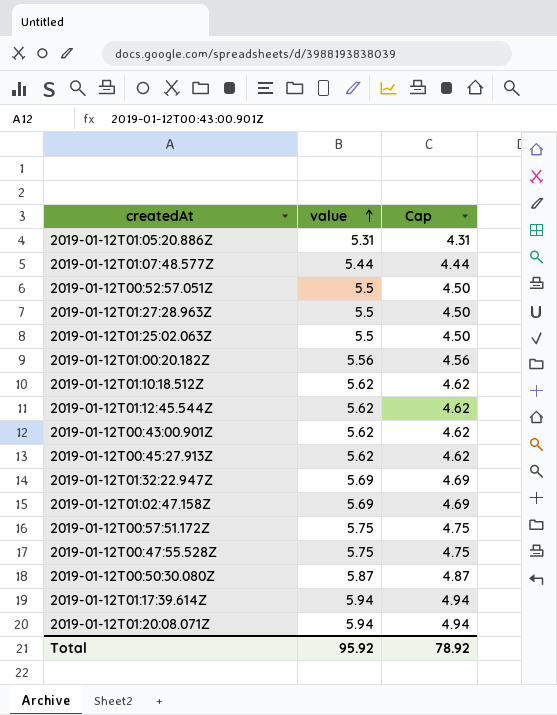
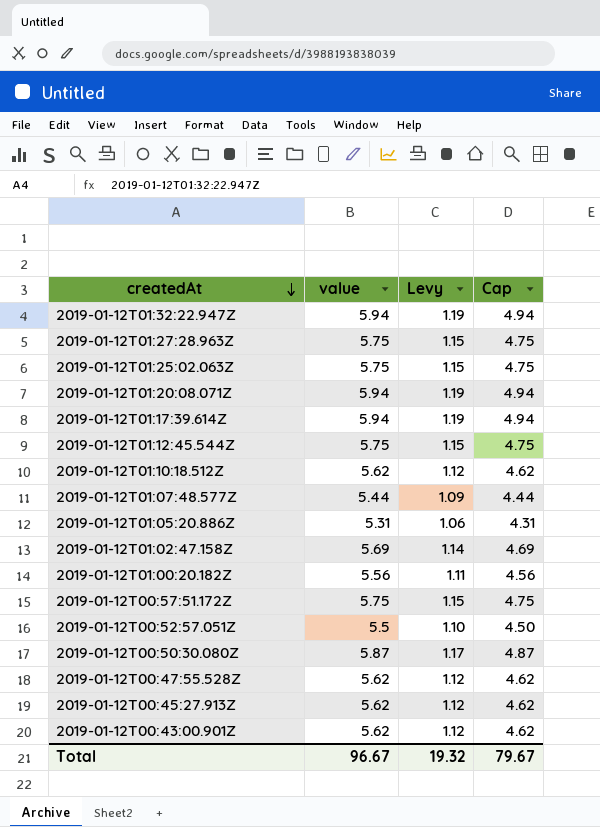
row order: value ascending -> createdAt descending
column Levy | formula: none -> [value] * 0.2
2019-01-12T01:32:22.947Z | value: 5.69 -> 5.94
2019-01-12T01:32:22.947Z | Cap: 4.69 -> 4.94
2019-01-12T01:27:28.963Z | value: 5.5 -> 5.75
2019-01-12T01:27:28.963Z | Cap: 4.50 -> 4.75
2019-01-12T01:25:02.063Z | value: 5.5 -> 5.75
2019-01-12T01:25:02.063Z | Cap: 4.50 -> 4.75
2019-01-12T01:12:45.544Z | value: 5.62 -> 5.75
2019-01-12T01:12:45.544Z | Cap: 4.62 -> 4.75
2019-01-12T00:47:55.528Z | value: 5.75 -> 5.62
2019-01-12T00:47:55.528Z | Cap: 4.75 -> 4.62
Total | value: 95.92 -> 96.67
Total | Cap: 78.92 -> 79.67

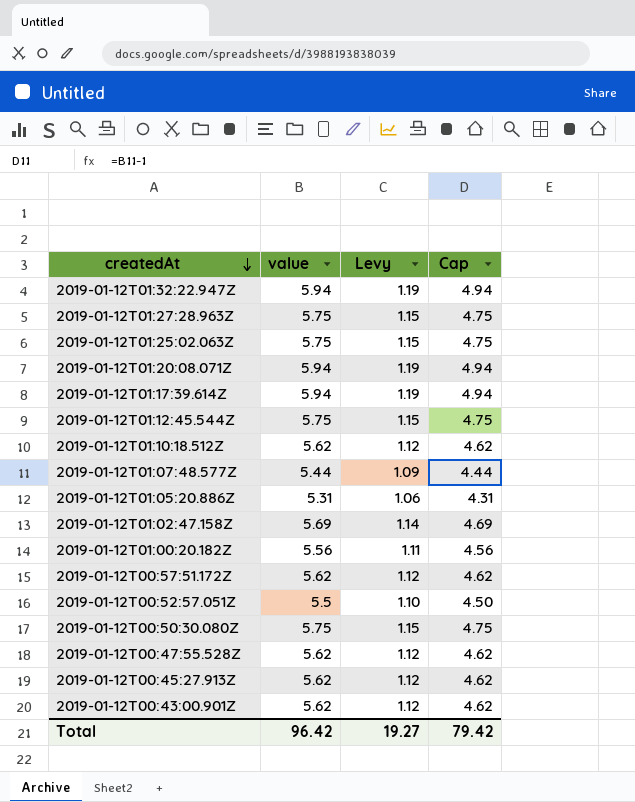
2019-01-12T00:57:51.172Z | value: 5.75 -> 5.62
2019-01-12T00:57:51.172Z | Levy: 1.15 -> 1.12
2019-01-12T00:57:51.172Z | Cap: 4.75 -> 4.62
2019-01-12T00:50:30.080Z | value: 5.87 -> 5.75
2019-01-12T00:50:30.080Z | Levy: 1.17 -> 1.15
2019-01-12T00:50:30.080Z | Cap: 4.87 -> 4.75
Total | value: 96.67 -> 96.42
Total | Levy: 19.32 -> 19.27
Total | Cap: 79.67 -> 79.42

